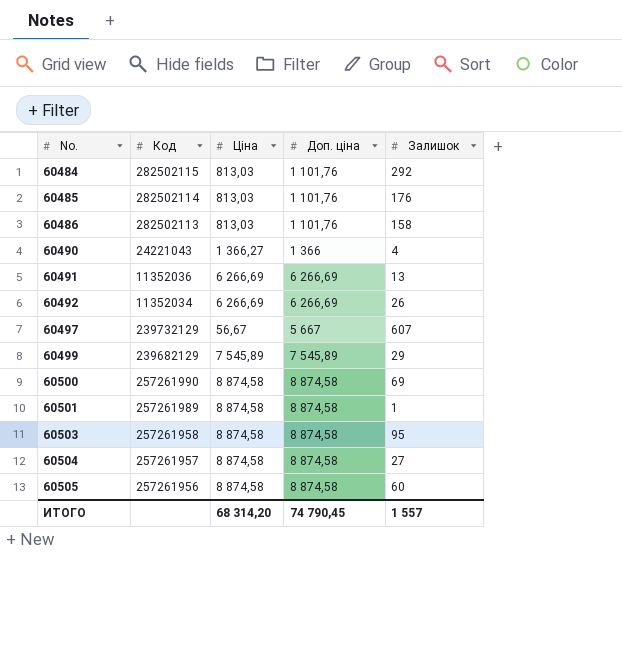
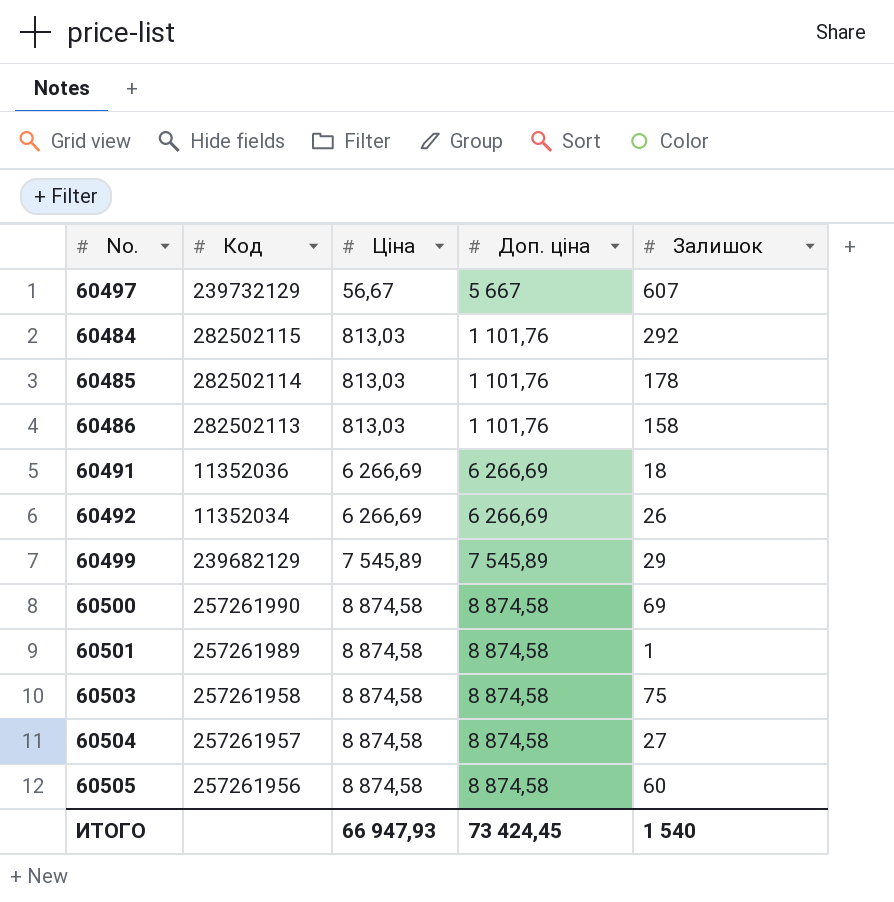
row order: No. ascending -> Ціна ascending
row 60490: 24221043 | 1 366,27 | 1 366 | 4 -> none
60485 | Залишок: 176 -> 178
60491 | Залишок: 13 -> 18
60503 | Залишок: 95 -> 75
ИТОГО | Ціна: 68 314,20 -> 66 947,93
ИТОГО | Доп. ціна: 74 790,45 -> 73 424,45
ИТОГО | Залишок: 1 557 -> 1 540

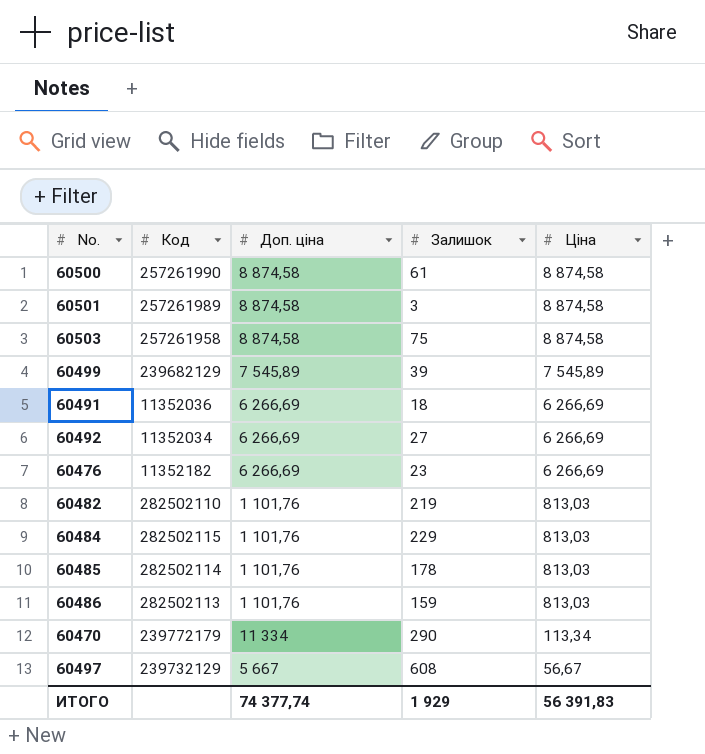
row order: Ціна ascending -> Ціна descending
column Ціна | position: 3 -> 5
row 60504: 257261957 | 8 874,58 | 8 874,58 | 27 -> none
row 60505: 257261956 | 8 874,58 | 8 874,58 | 60 -> none
60500 | Залишок: 69 -> 61
60501 | Залишок: 1 -> 3
60499 | Залишок: 29 -> 39
60492 | Залишок: 26 -> 27
row 60476: none -> 11352182 | 6 266,69 | 23 | 6 266,69
row 60482: none -> 282502110 | 1 101,76 | 219 | 813,03
60484 | Залишок: 292 -> 229
60486 | Залишок: 158 -> 159
row 60470: none -> 239772179 | 11 334 | 290 | 113,34
60497 | Залишок: 607 -> 608
ИТОГО | Доп. ціна: 73 424,45 -> 74 377,74
ИТОГО | Залишок: 1 540 -> 1 929
ИТОГО | Ціна: 66 947,93 -> 56 391,83

